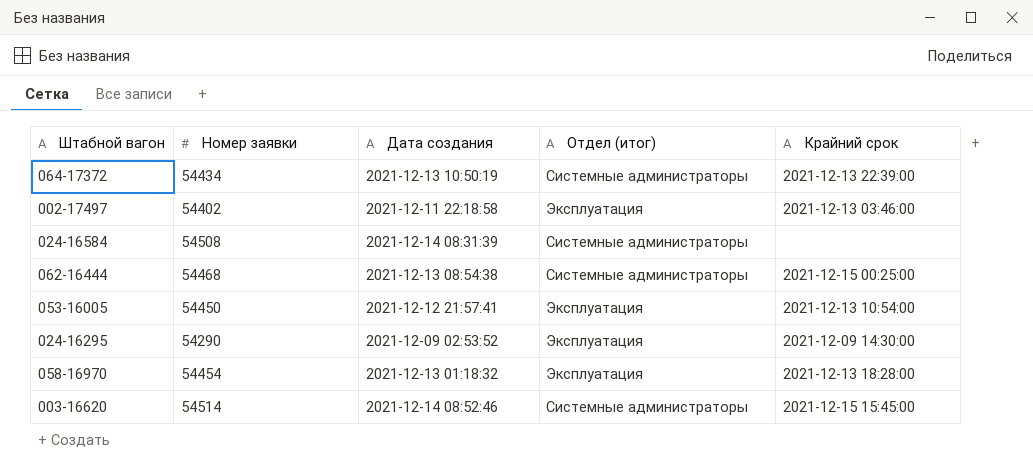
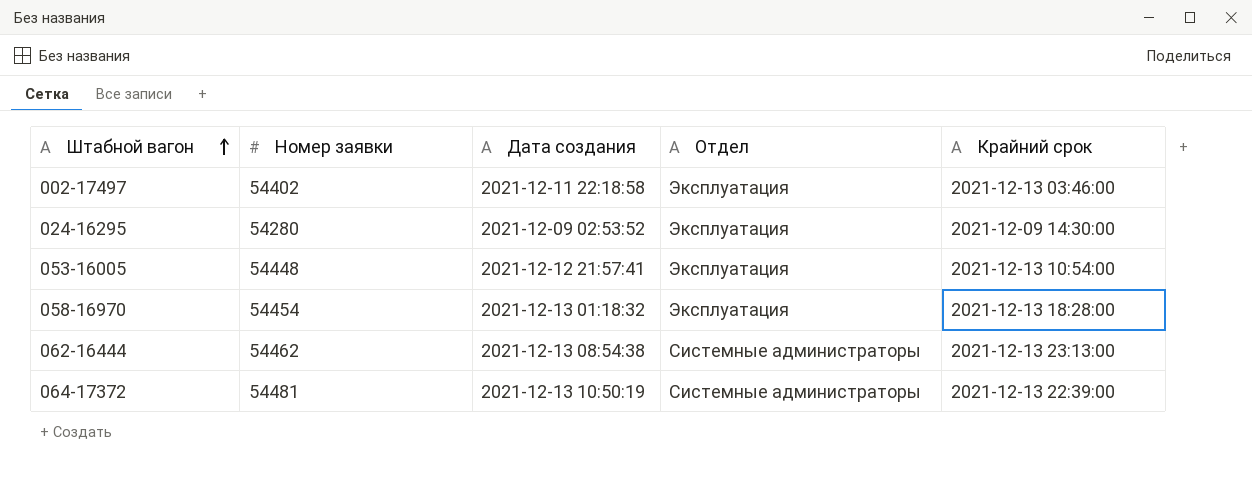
row order: none -> Штабной вагон ascending
column name: Отдел (итог) -> Отдел
row 024-16584: 54508 | 2021-12-14 08:31:39 | Системные администраторы | none -> none
row 003-16620: 54514 | 2021-12-14 08:52:46 | Системные администраторы | 2021-12-15 15:45:00 -> none
024-16295 | Номер заявки: 54290 -> 54280
053-16005 | Номер заявки: 54450 -> 54448
062-16444 | Номер заявки: 54468 -> 54462
062-16444 | Крайний срок: 2021-12-15 00:25:00 -> 2021-12-13 23:13:00
064-17372 | Номер заявки: 54434 -> 54481

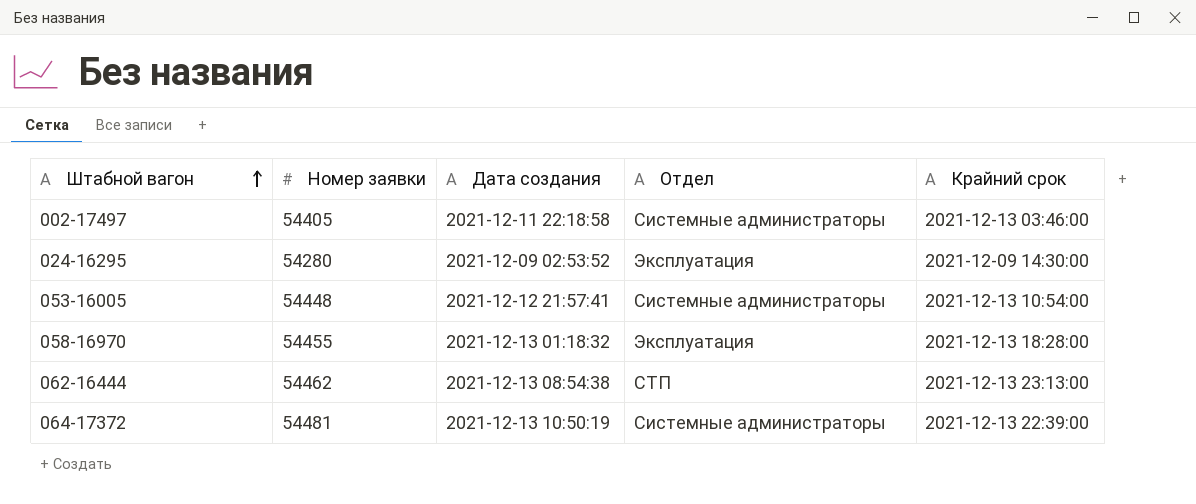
002-17497 | Номер заявки: 54402 -> 54405
002-17497 | Отдел: Эксплуатация -> Системные администраторы
053-16005 | Отдел: Эксплуатация -> Системные администраторы
058-16970 | Номер заявки: 54454 -> 54455
062-16444 | Отдел: Системные администраторы -> СТП

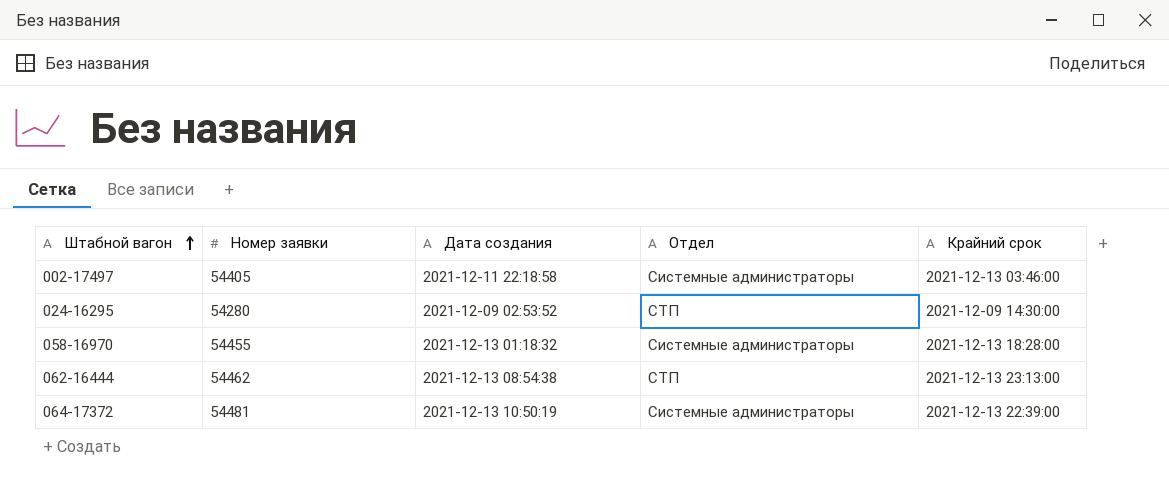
row 053-16005: 54448 | 2021-12-12 21:57:41 | Системные администраторы | 2021-12-13 10:54:00 -> none
024-16295 | Отдел: Эксплуатация -> СТП
058-16970 | Отдел: Эксплуатация -> Системные администраторы

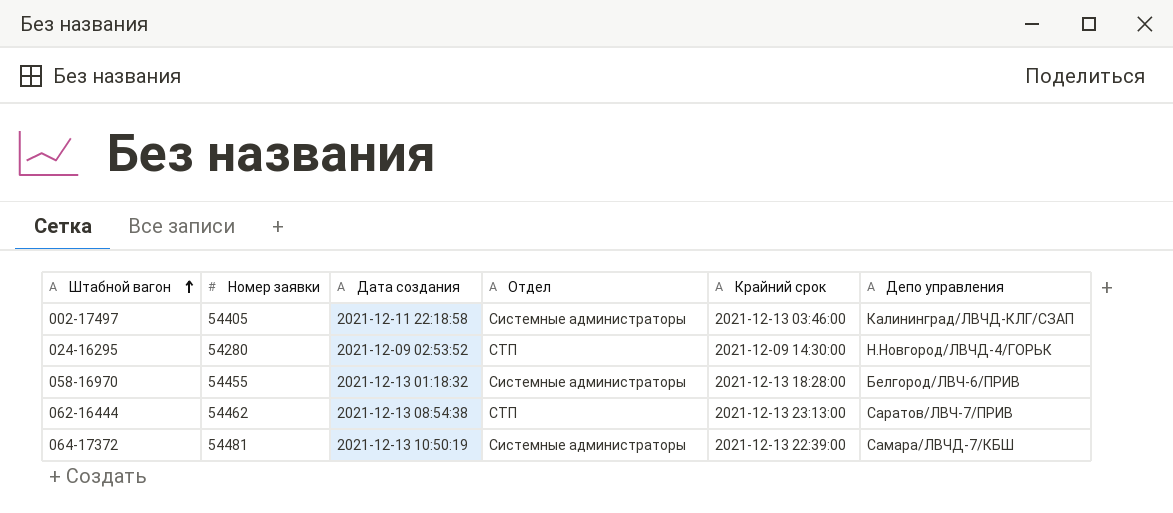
column Депо управления | position: none -> 6

